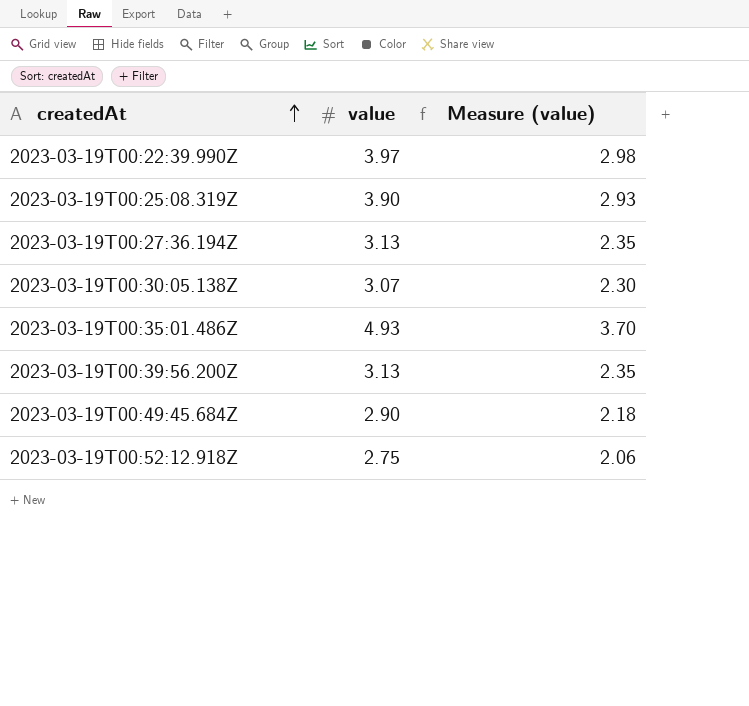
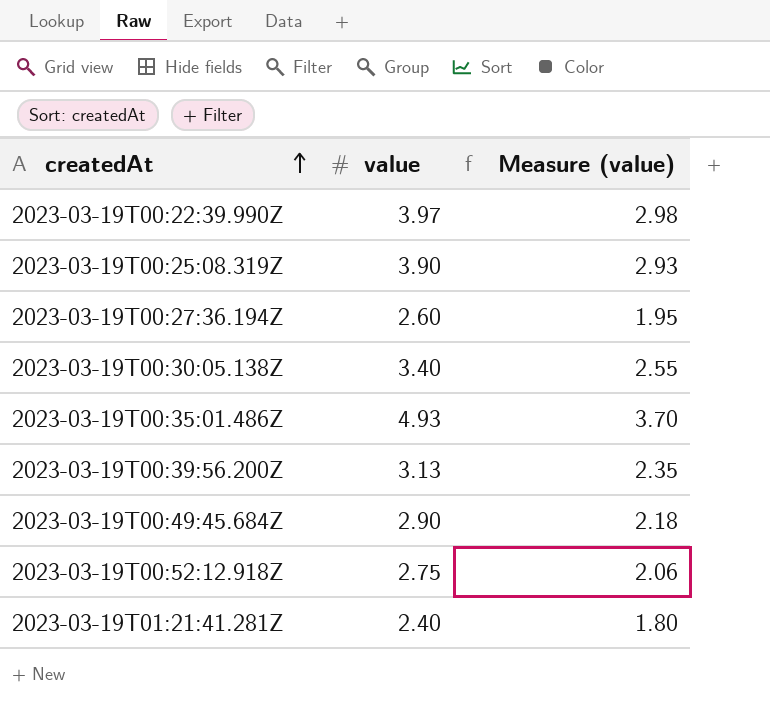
2023-03-19T00:27:36.194Z | value: 3.13 -> 2.60
2023-03-19T00:27:36.194Z | Measure (value): 2.35 -> 1.95
2023-03-19T00:30:05.138Z | value: 3.07 -> 3.40
2023-03-19T00:30:05.138Z | Measure (value): 2.30 -> 2.55
row 2023-03-19T01:21:41.281Z: none -> 2.40 | 1.80

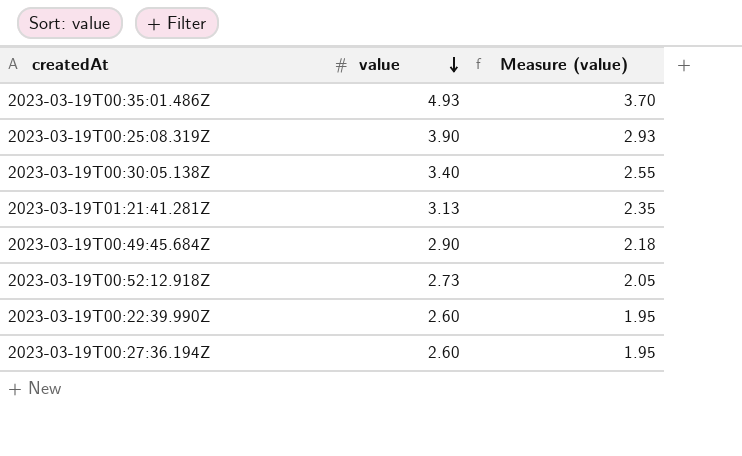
row order: createdAt ascending -> value descending
row 2023-03-19T00:39:56.200Z: 3.13 | 2.35 -> none
2023-03-19T01:21:41.281Z | value: 2.40 -> 3.13
2023-03-19T01:21:41.281Z | Measure (value): 1.80 -> 2.35
2023-03-19T00:52:12.918Z | value: 2.75 -> 2.73
2023-03-19T00:52:12.918Z | Measure (value): 2.06 -> 2.05
2023-03-19T00:22:39.990Z | value: 3.97 -> 2.60
2023-03-19T00:22:39.990Z | Measure (value): 2.98 -> 1.95

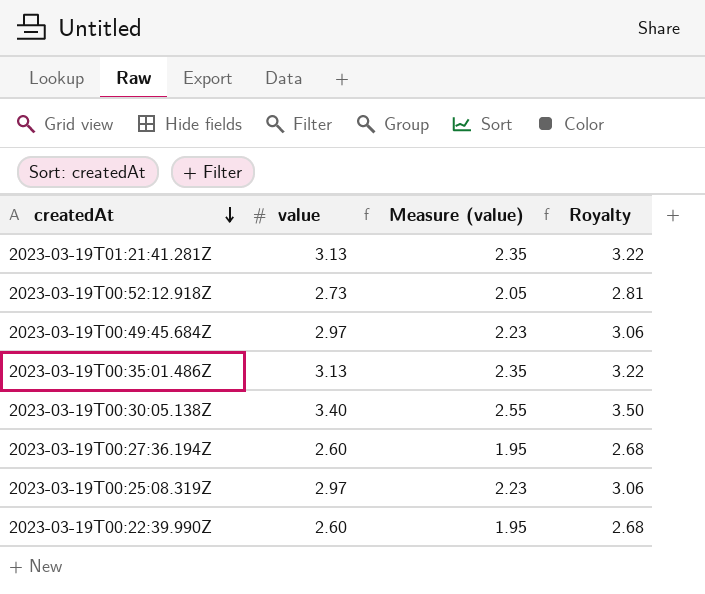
row order: value descending -> createdAt descending
column Royalty | formula: none -> [value] * 1.03
2023-03-19T00:49:45.684Z | value: 2.90 -> 2.97
2023-03-19T00:49:45.684Z | Measure (value): 2.18 -> 2.23
2023-03-19T00:35:01.486Z | value: 4.93 -> 3.13
2023-03-19T00:35:01.486Z | Measure (value): 3.70 -> 2.35
2023-03-19T00:25:08.319Z | value: 3.90 -> 2.97
2023-03-19T00:25:08.319Z | Measure (value): 2.93 -> 2.23

